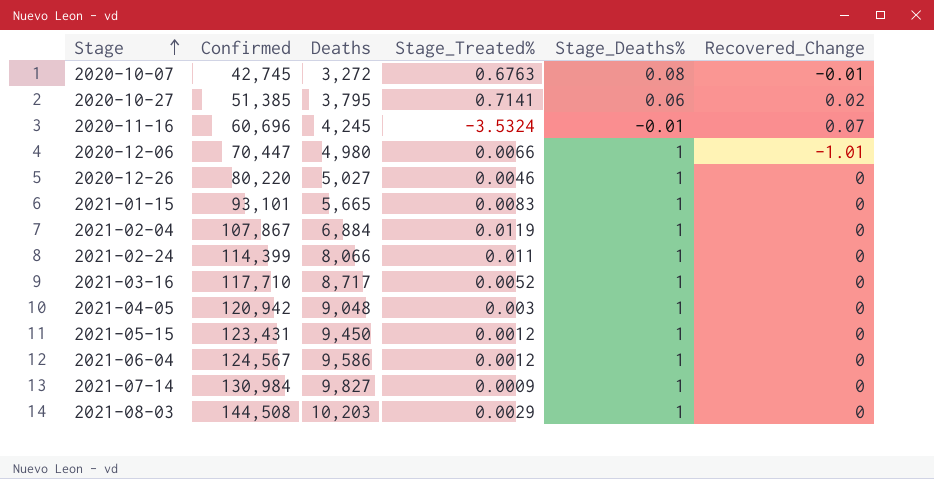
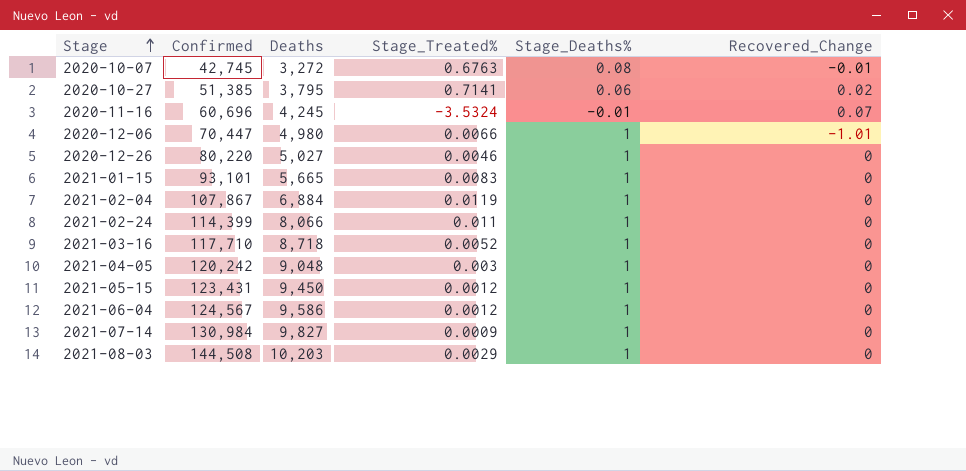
2021-03-16 | Deaths: 8,717 -> 8,718
2021-04-05 | Confirmed: 120,942 -> 120,242

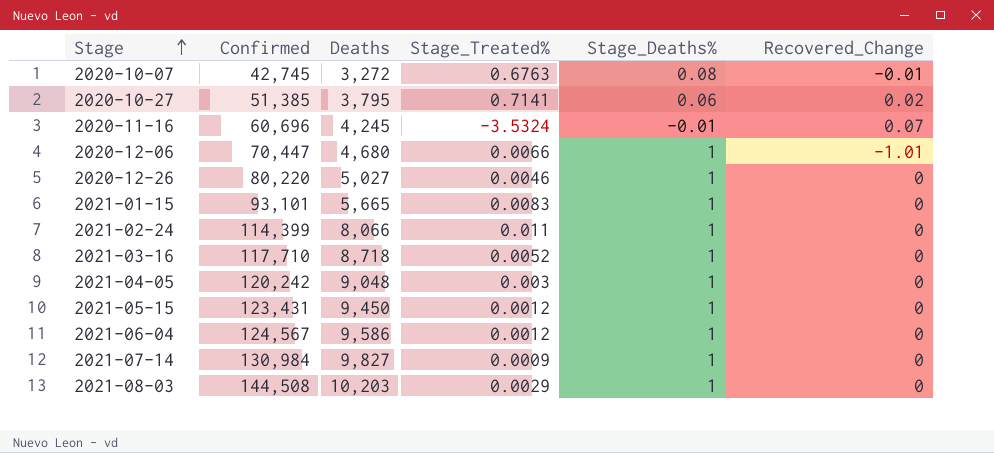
row 2021-02-04: 107,867 | 6,884 | 0.0119 | 1 | 0 -> none
2020-12-06 | Deaths: 4,980 -> 4,680

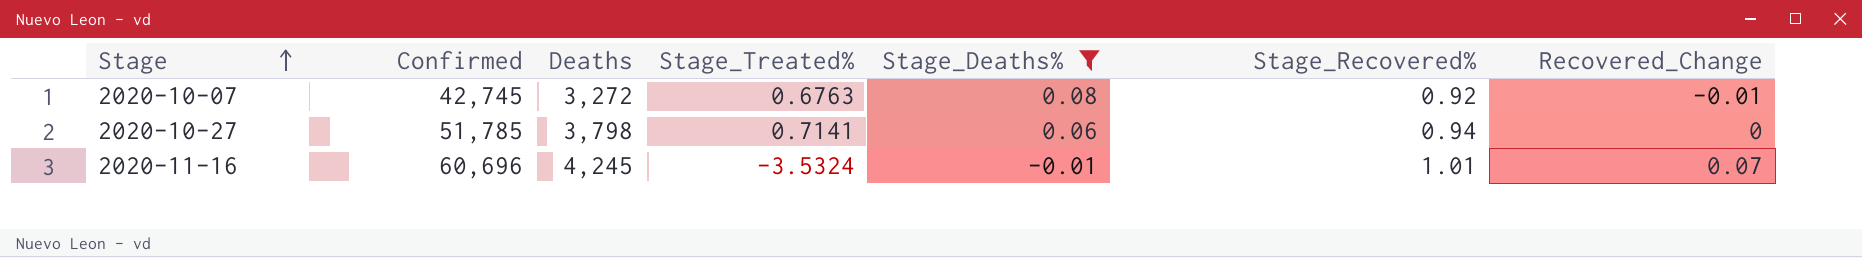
filter: none -> Stage_Deaths% != 1
column Stage_Recovered% | position: none -> 6
2020-10-27 | Confirmed: 51,385 -> 51,785
2020-10-27 | Deaths: 3,795 -> 3,798
2020-10-27 | Recovered_Change: 0.02 -> 0

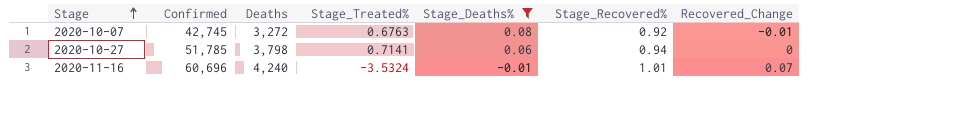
2020-11-16 | Deaths: 4,245 -> 4,240

